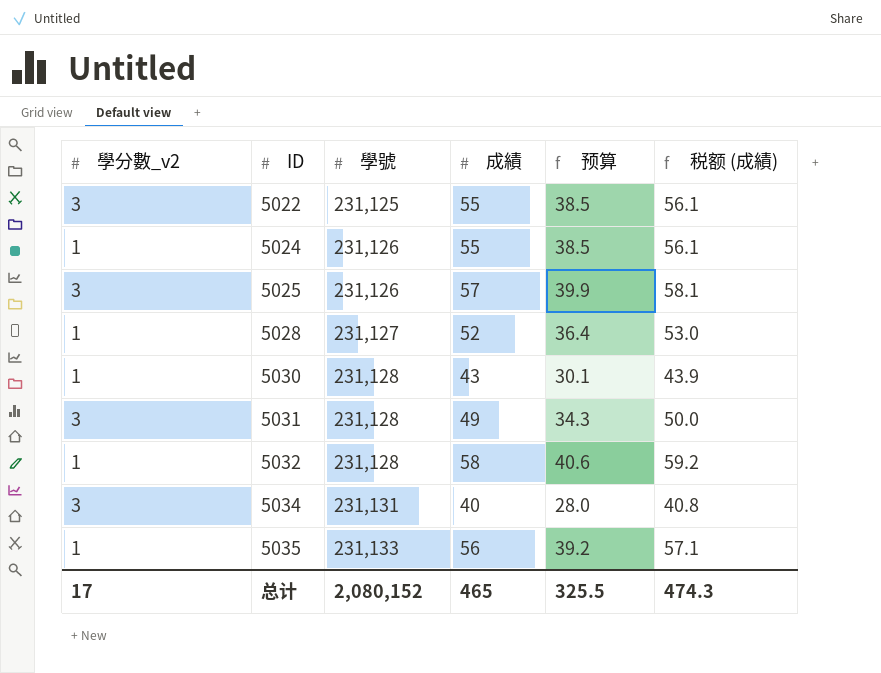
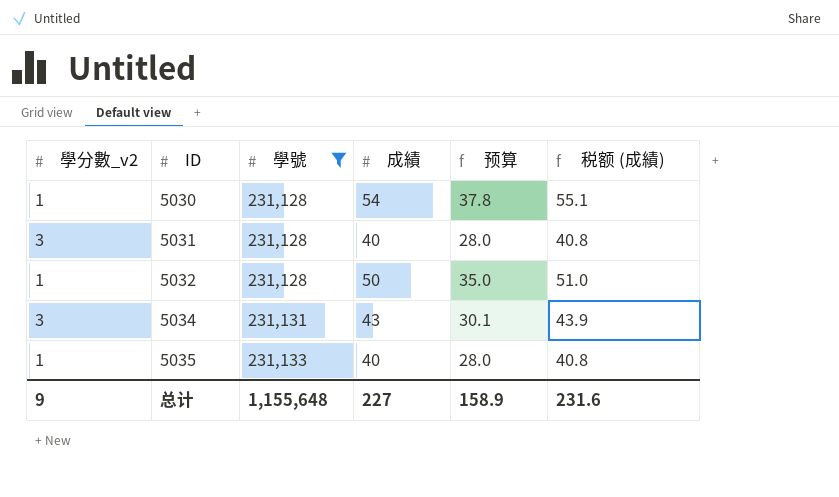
filter: none -> 學號 >= 231,128
5030 | 成績: 43 -> 54
5030 | 预算: 30.1 -> 37.8
5030 | 税额 (成績): 43.9 -> 55.1
5031 | 成績: 49 -> 40
5031 | 预算: 34.3 -> 28.0
5031 | 税额 (成績): 50.0 -> 40.8
5032 | 成績: 58 -> 50
5032 | 预算: 40.6 -> 35.0
5032 | 税额 (成績): 59.2 -> 51.0
5034 | 成績: 40 -> 43
5034 | 预算: 28.0 -> 30.1
5034 | 税额 (成績): 40.8 -> 43.9
5035 | 成績: 56 -> 40
5035 | 预算: 39.2 -> 28.0
5035 | 税额 (成績): 57.1 -> 40.8
总计 | 學分數_v2: 17 -> 9
总计 | 學號: 2,080,152 -> 1,155,648
总计 | 成績: 465 -> 227
总计 | 预算: 325.5 -> 158.9
总计 | 税额 (成績): 474.3 -> 231.6

